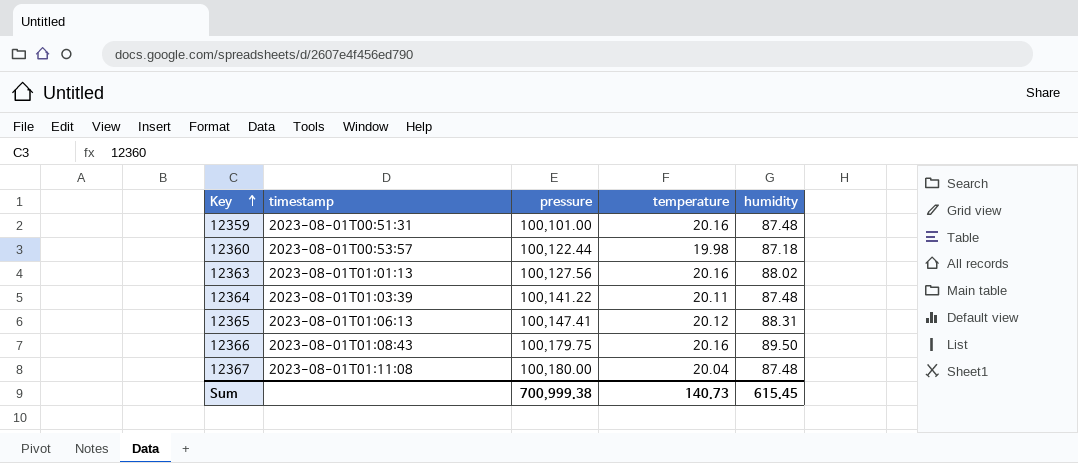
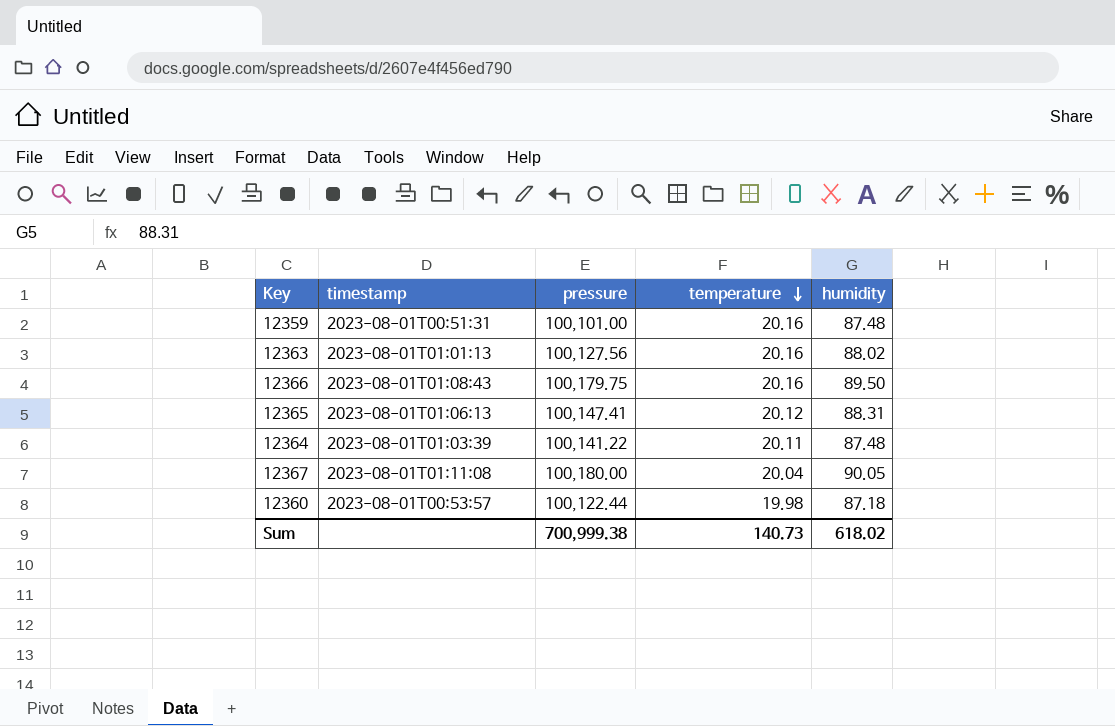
row order: Key ascending -> temperature descending
12367 | humidity: 87.48 -> 90.05
Sum | humidity: 615.45 -> 618.02

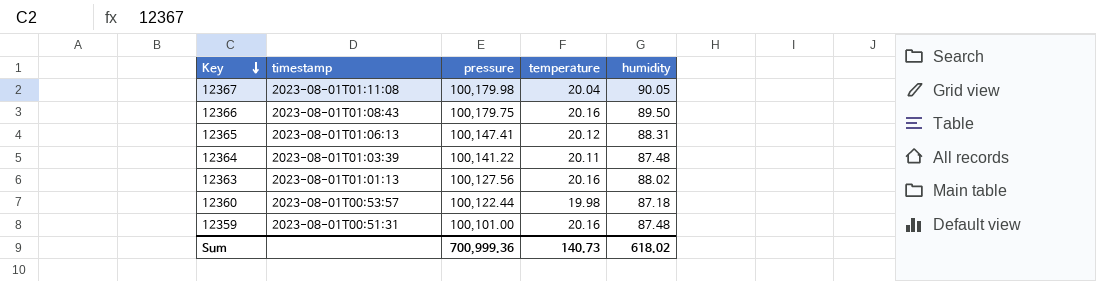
row order: temperature descending -> Key descending
12367 | pressure: 100,180.00 -> 100,179.98
Sum | pressure: 700,999.38 -> 700,999.36

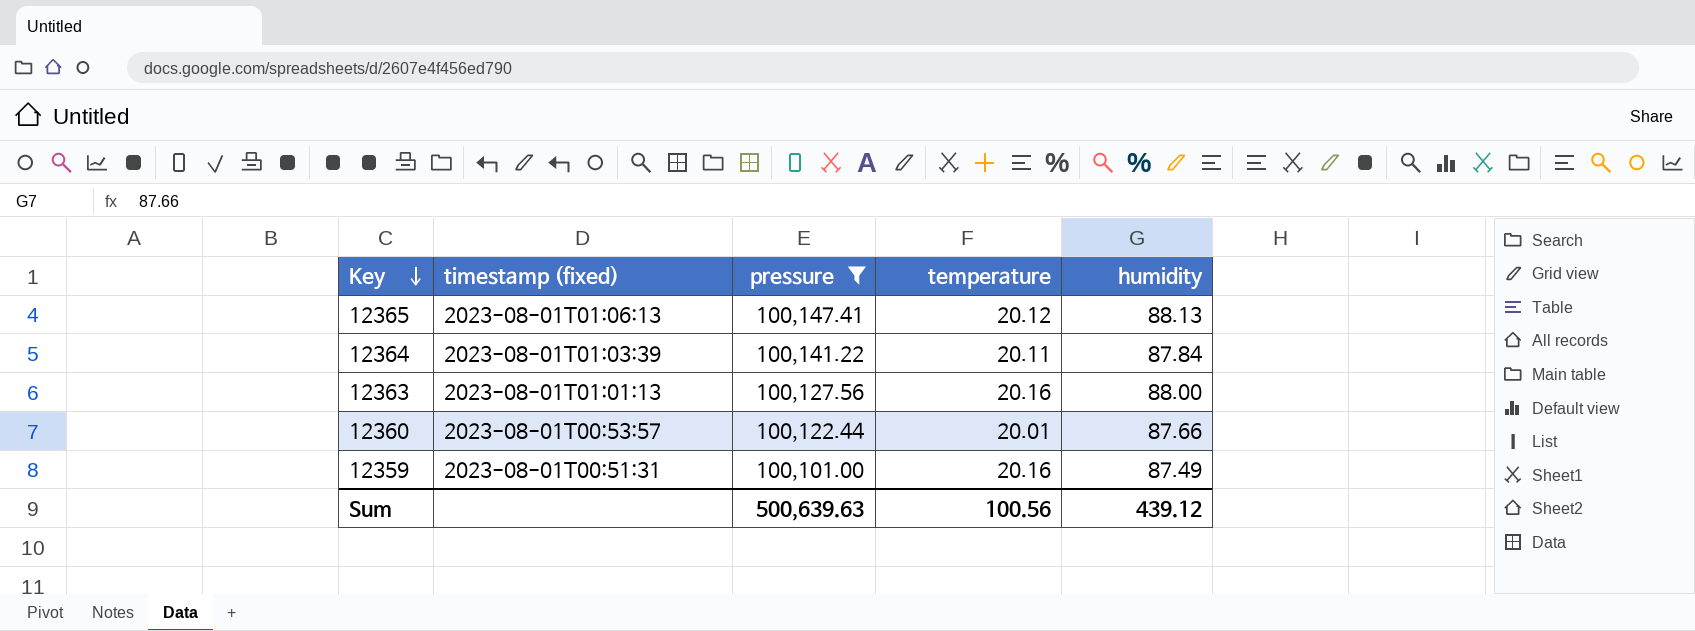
filter: none -> pressure <= 100,147.41
column name: timestamp -> timestamp (fixed)
12365 | humidity: 88.31 -> 88.13
12364 | humidity: 87.48 -> 87.84
12363 | humidity: 88.02 -> 88.00
12360 | temperature: 19.98 -> 20.01
12360 | humidity: 87.18 -> 87.66
12359 | humidity: 87.48 -> 87.49
Sum | pressure: 700,999.36 -> 500,639.63
Sum | temperature: 140.73 -> 100.56
Sum | humidity: 618.02 -> 439.12

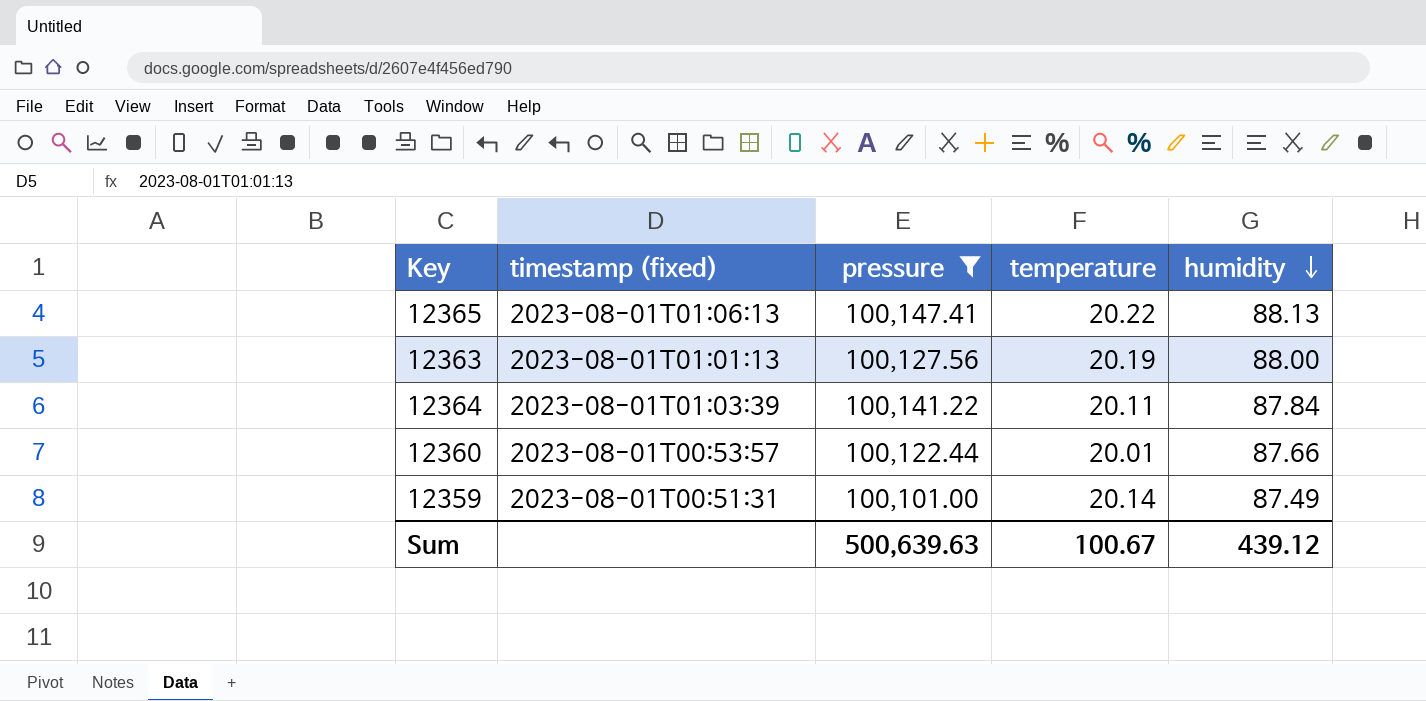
row order: Key descending -> humidity descending
12365 | temperature: 20.12 -> 20.22
12363 | temperature: 20.16 -> 20.19
12359 | temperature: 20.16 -> 20.14
Sum | temperature: 100.56 -> 100.67

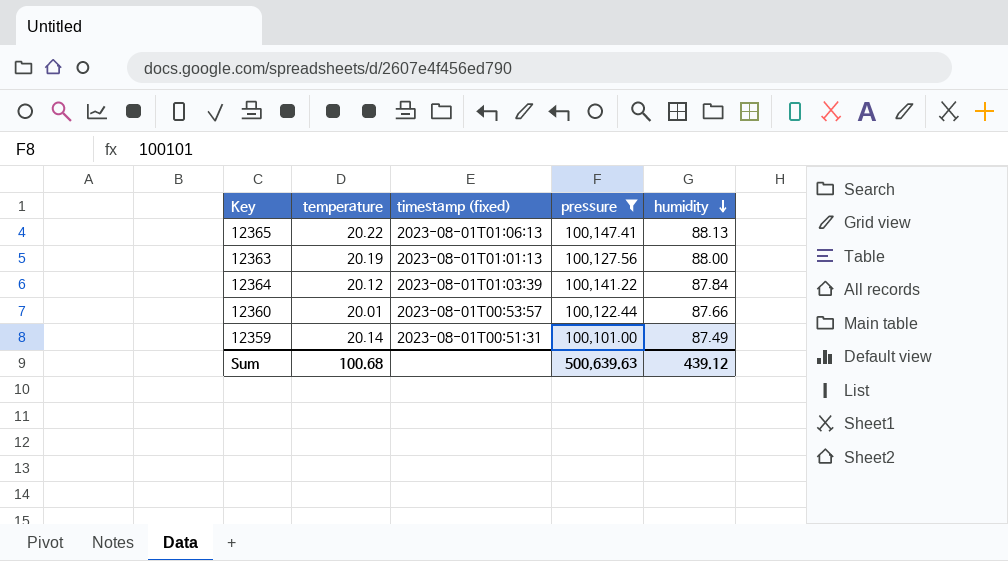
column temperature | position: 4 -> 2
12364 | temperature: 20.11 -> 20.12
Sum | temperature: 100.67 -> 100.68

